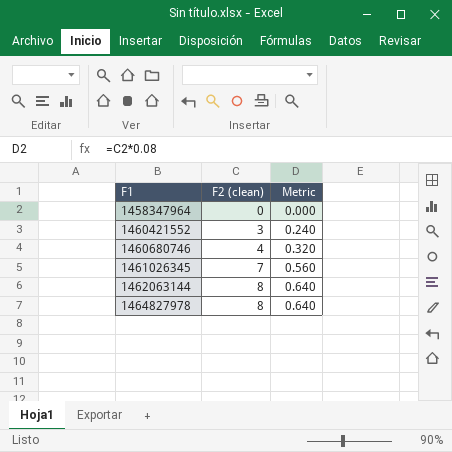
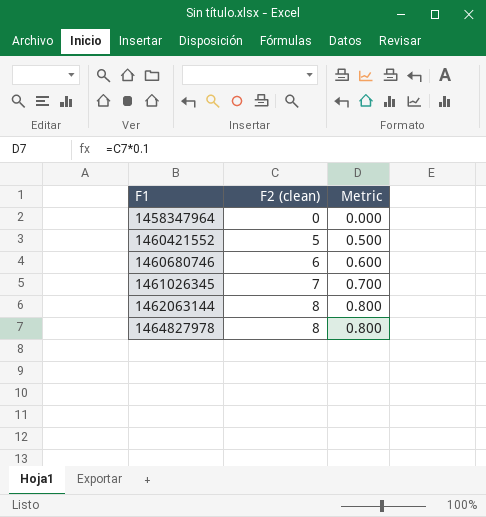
column Metric | formula: [F2 (clean)] * 0.08 -> [F2 (clean)] * 0.1
1460421552 | F2 (clean): 3 -> 5
1460680746 | F2 (clean): 4 -> 6

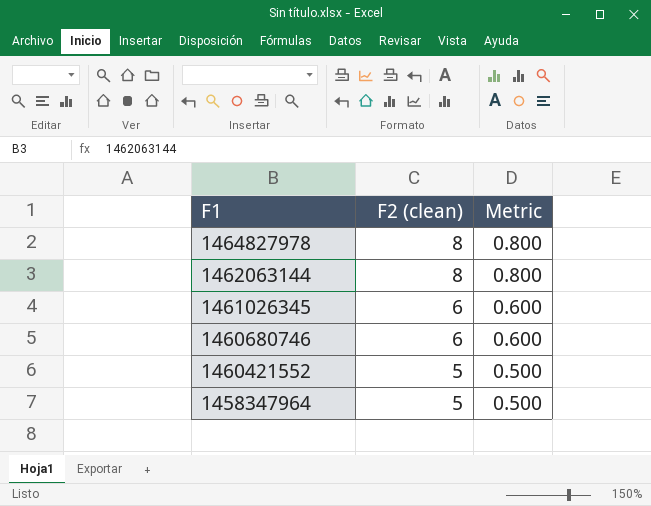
row order: F1 ascending -> F1 descending
1461026345 | F2 (clean): 7 -> 6
1461026345 | Metric: 0.700 -> 0.600
1458347964 | F2 (clean): 0 -> 5
1458347964 | Metric: 0.000 -> 0.500

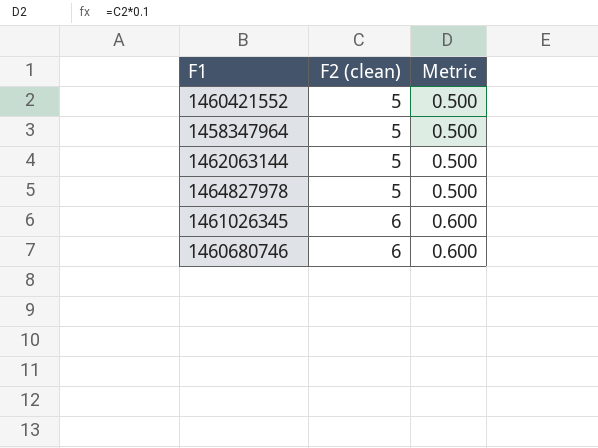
row order: F1 descending -> F2 (clean) ascending
1462063144 | F2 (clean): 8 -> 5
1462063144 | Metric: 0.800 -> 0.500
1464827978 | F2 (clean): 8 -> 5
1464827978 | Metric: 0.800 -> 0.500

